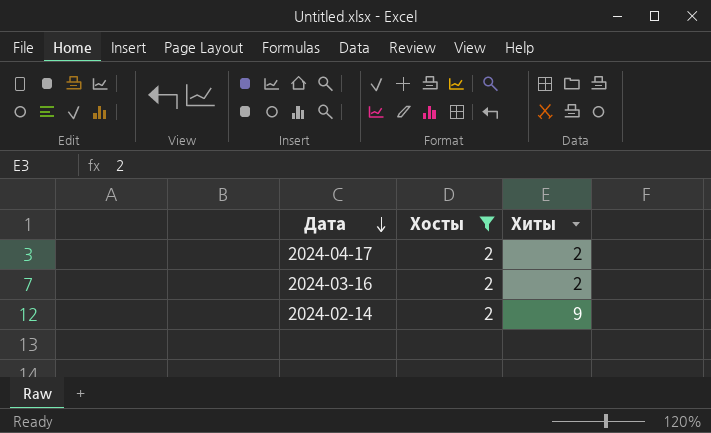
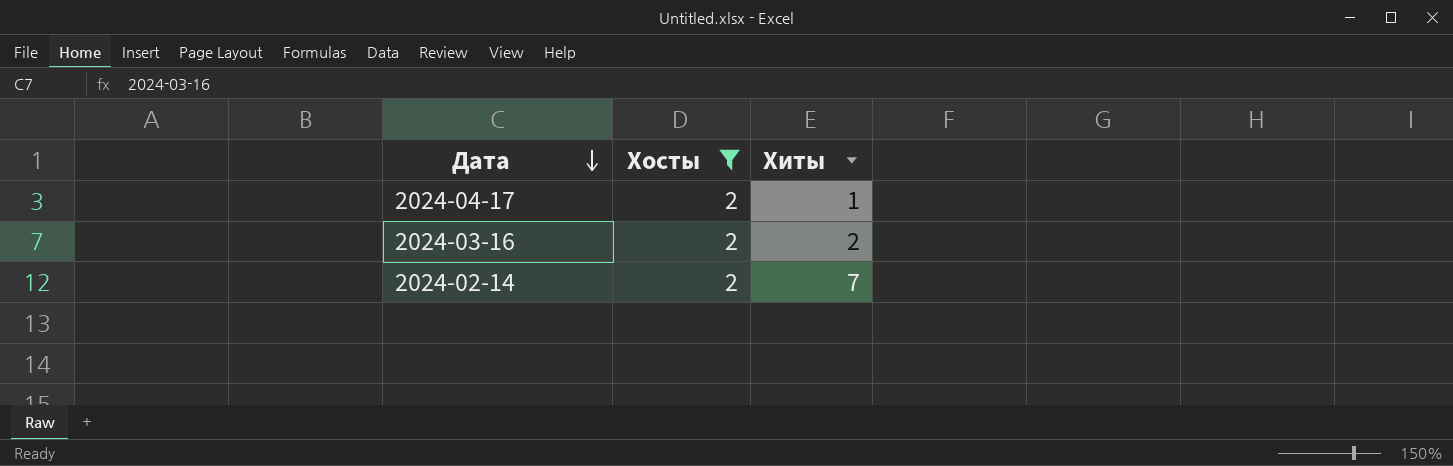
2024-04-17 | Хиты: 2 -> 1
2024-02-14 | Хиты: 9 -> 7

